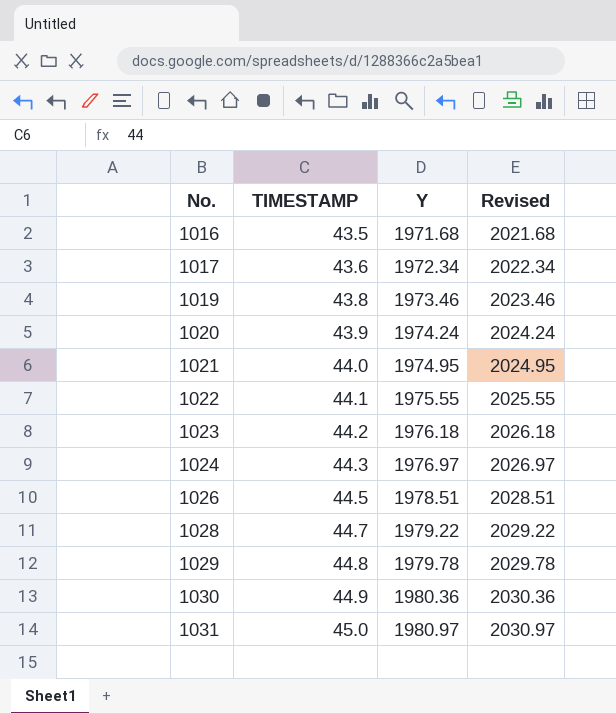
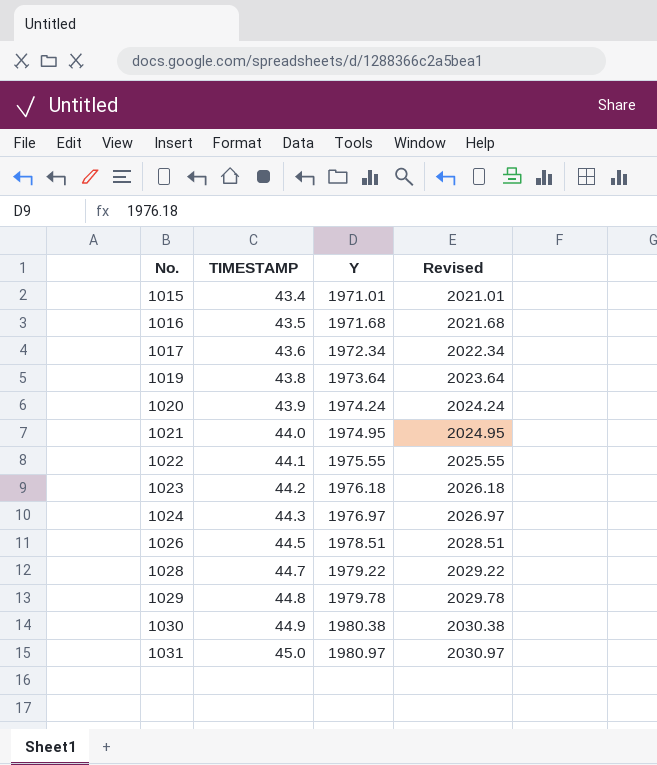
row 1015: none -> 43.4 | 1971.01 | 2021.01
1019 | Y: 1973.46 -> 1973.64
1019 | Revised: 2023.46 -> 2023.64
1030 | Y: 1980.36 -> 1980.38
1030 | Revised: 2030.36 -> 2030.38

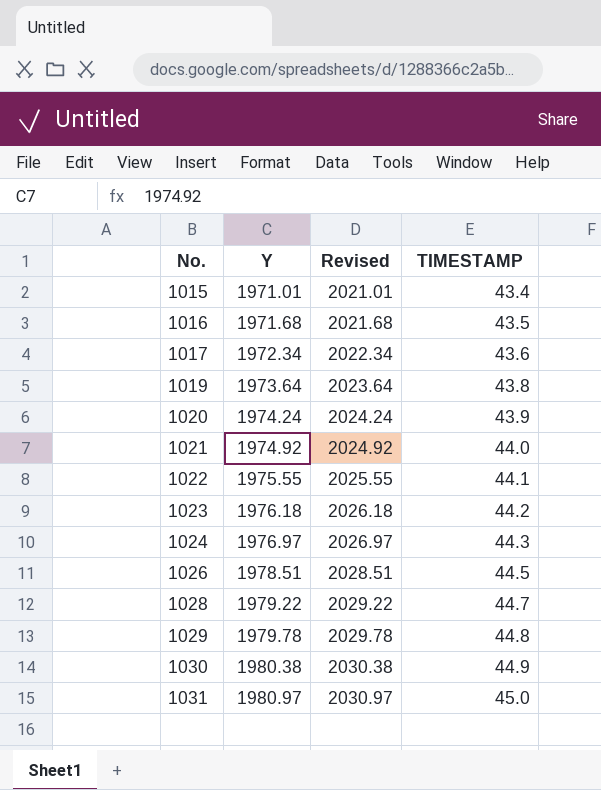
column TIMESTAMP | position: 2 -> 4
1021 | Y: 1974.95 -> 1974.92
1021 | Revised: 2024.95 -> 2024.92

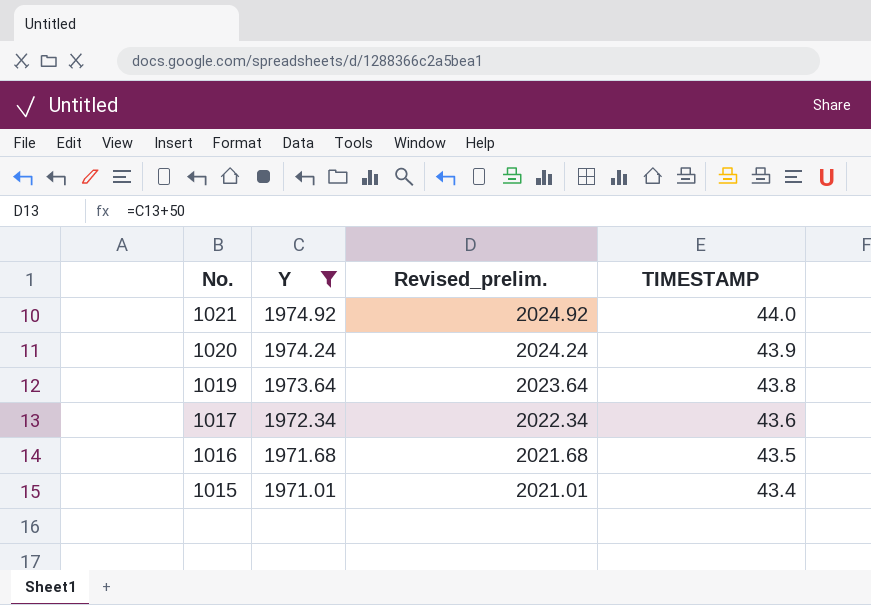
filter: none -> Y <= 1974.92
row order: No. ascending -> No. descending
column name: Revised -> Revised_prelim.

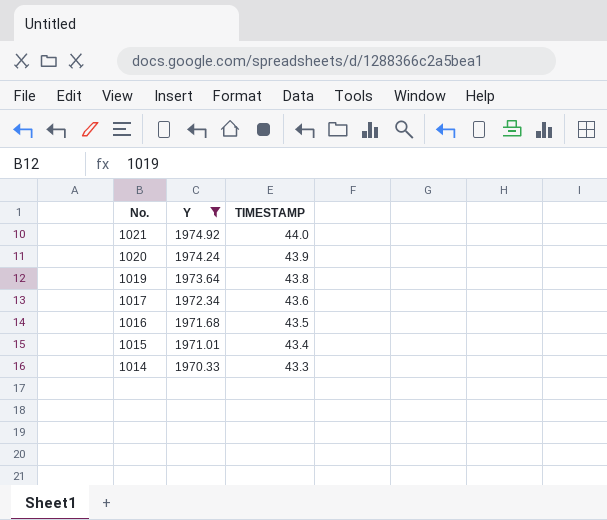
column Revised_prelim. | formula: [Y] + 50 -> none
row 1014: none -> 1970.33 | 43.3

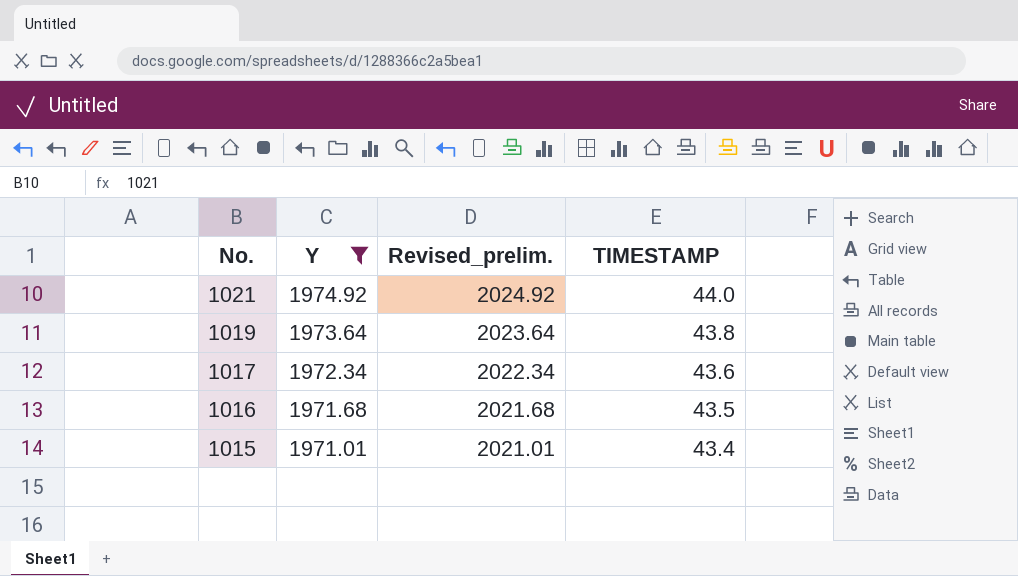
column Revised_prelim. | formula: none -> [Y] + 50
row 1020: 1974.24 | 43.9 -> none
row 1014: 1970.33 | 43.3 -> none

